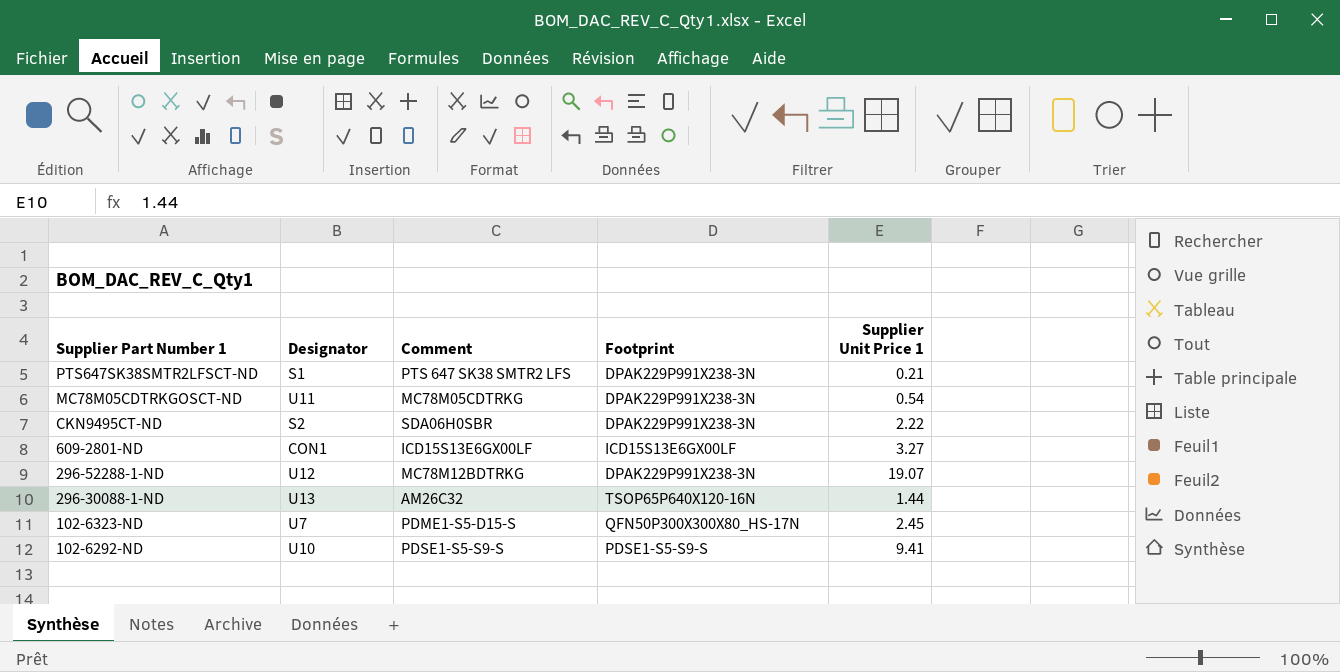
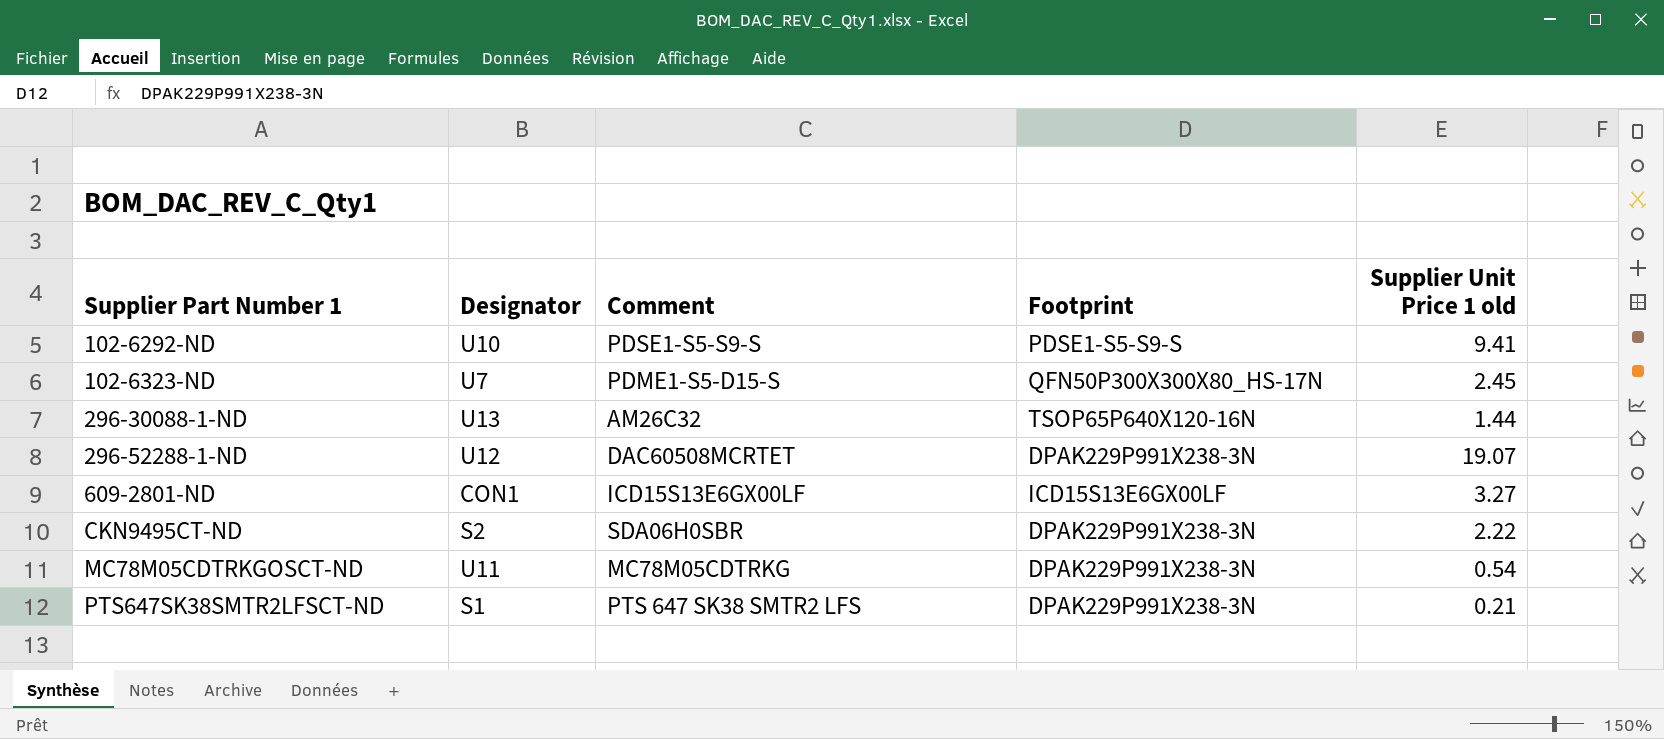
row order: Supplier Part Number 1 descending -> Supplier Part Number 1 ascending
column name: Supplier Unit Price 1 -> Supplier Unit Price 1 old
296-52288-1-ND | Comment: MC78M12BDTRKG -> DAC60508MCRTET

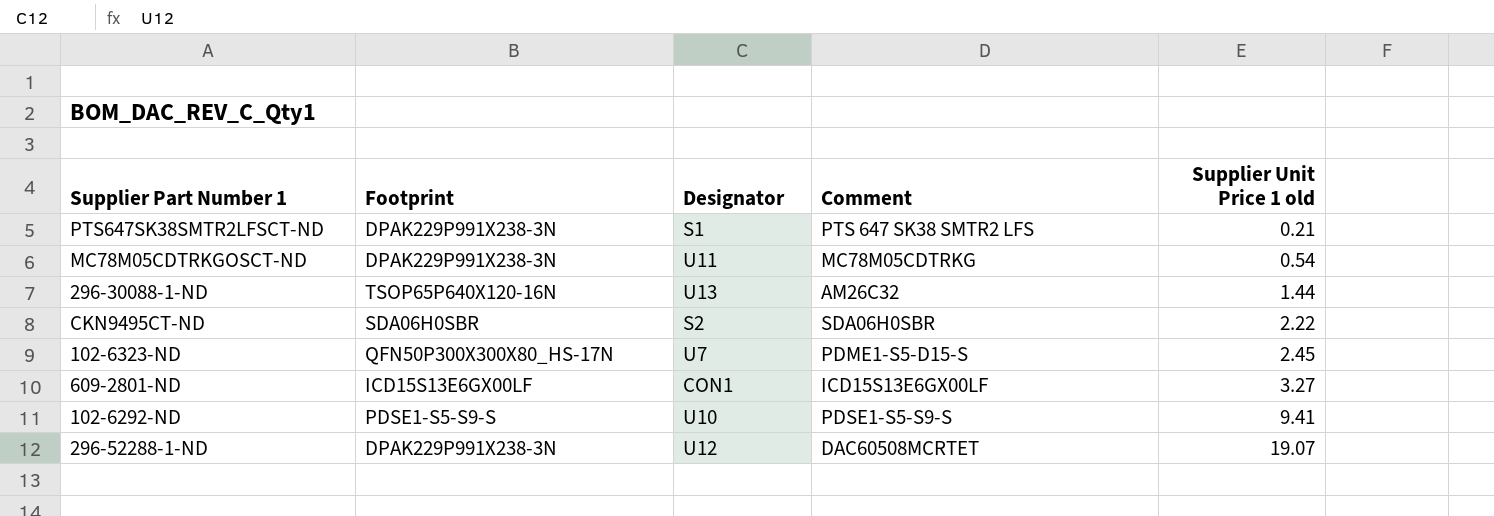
row order: Supplier Part Number 1 ascending -> Supplier Unit Price 1 old ascending
column Footprint | position: 4 -> 2
CKN9495CT-ND | Footprint: DPAK229P991X238-3N -> SDA06H0SBR

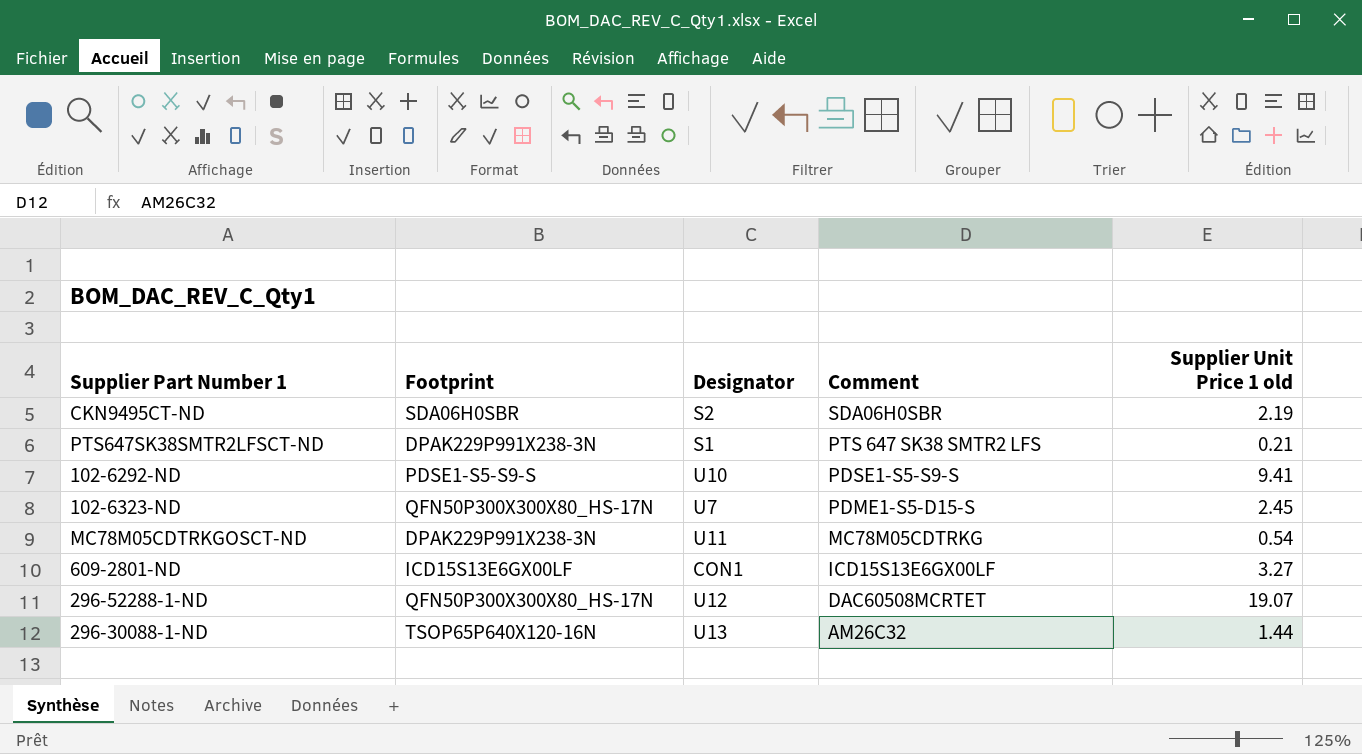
row order: Supplier Unit Price 1 old ascending -> Comment descending
CKN9495CT-ND | Supplier Unit Price 1 old: 2.22 -> 2.19
296-52288-1-ND | Footprint: DPAK229P991X238-3N -> QFN50P300X300X80_HS-17N

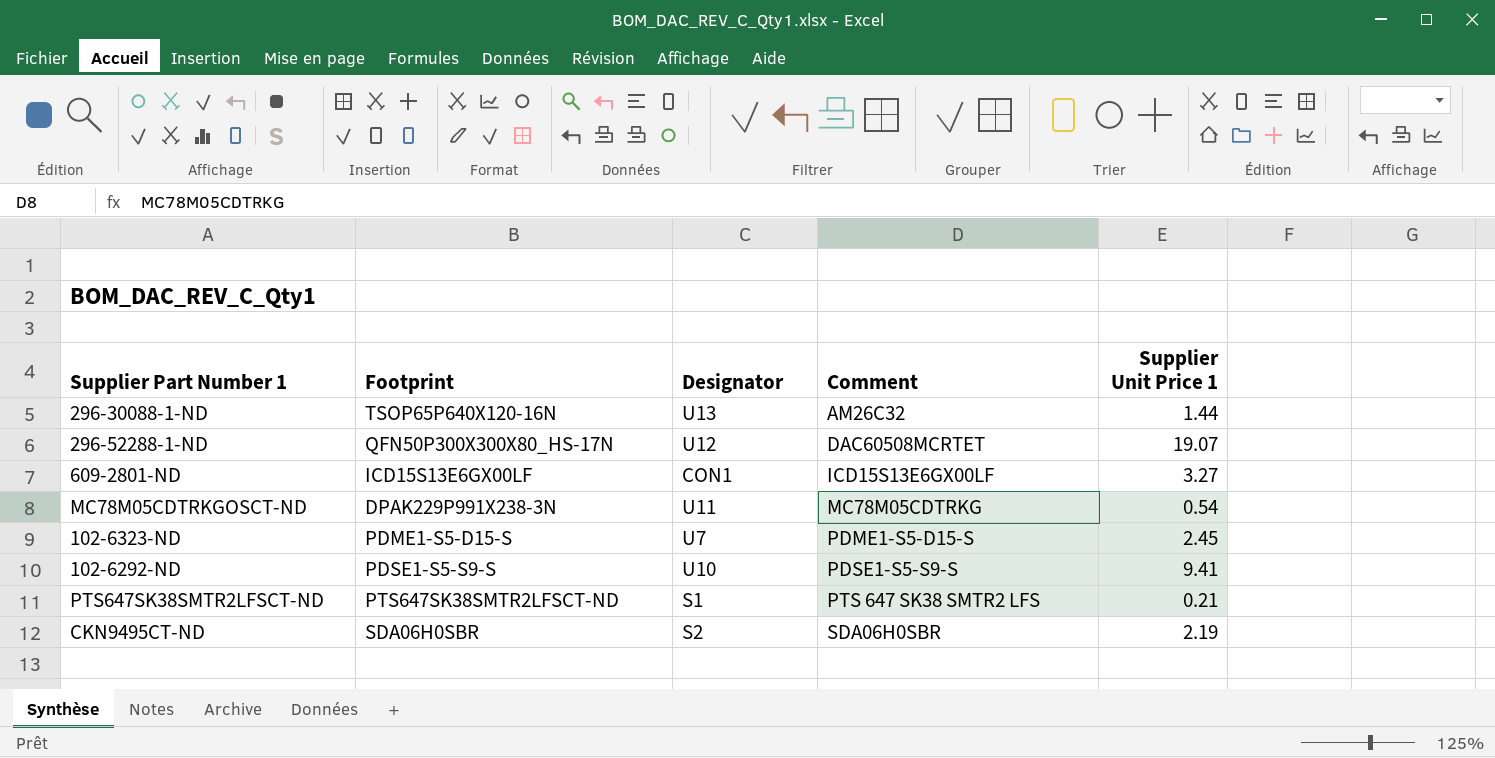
row order: Comment descending -> Comment ascending
column name: Supplier Unit Price 1 old -> Supplier Unit Price 1
102-6323-ND | Footprint: QFN50P300X300X80_HS-17N -> PDME1-S5-D15-S
PTS647SK38SMTR2LFSCT-ND | Footprint: DPAK229P991X238-3N -> PTS647SK38SMTR2LFSCT-ND

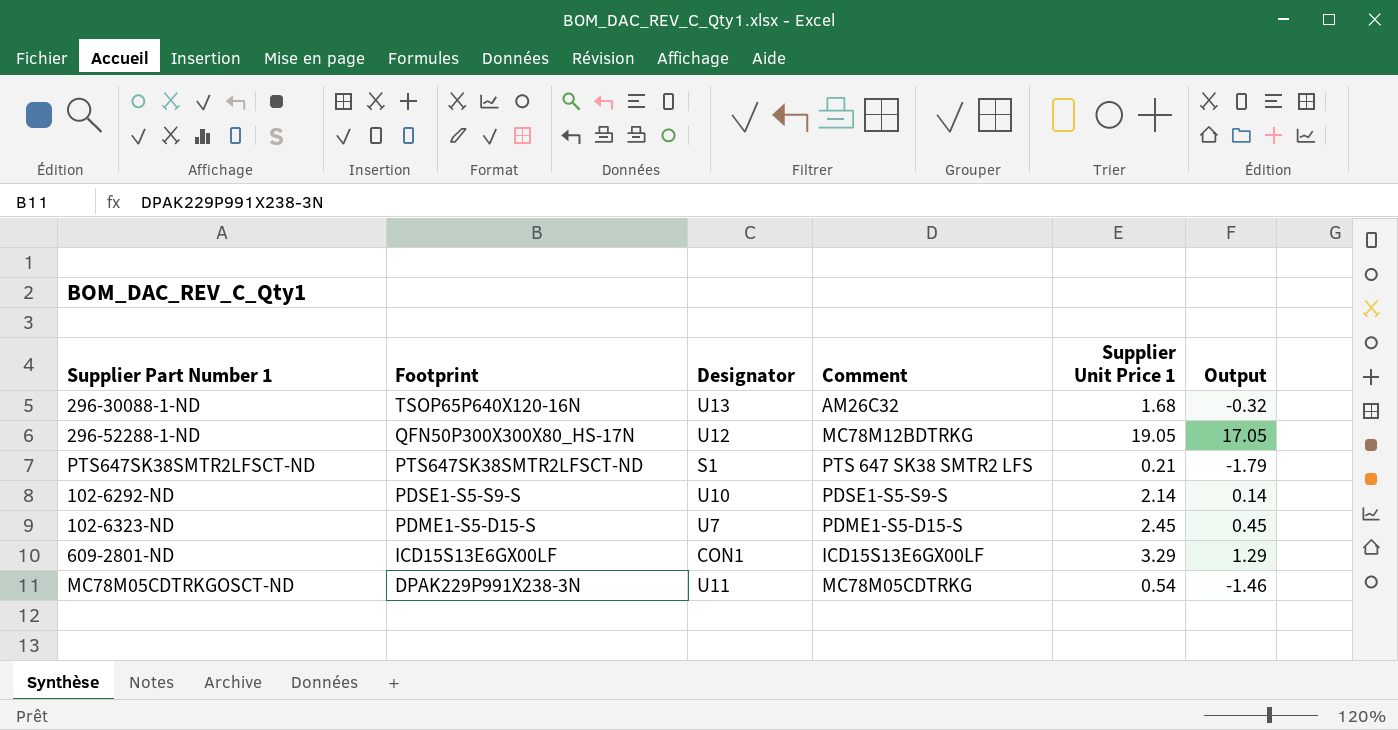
row order: Comment ascending -> Footprint descending
column Output | formula: none -> [Supplier Unit Price 1] - 2
row CKN9495CT-ND: SDA06H0SBR | S2 | SDA06H0SBR | 2.19 -> none
296-30088-1-ND | Supplier Unit Price 1: 1.44 -> 1.68
296-52288-1-ND | Comment: DAC60508MCRTET -> MC78M12BDTRKG
296-52288-1-ND | Supplier Unit Price 1: 19.07 -> 19.05
102-6292-ND | Supplier Unit Price 1: 9.41 -> 2.14
609-2801-ND | Supplier Unit Price 1: 3.27 -> 3.29

